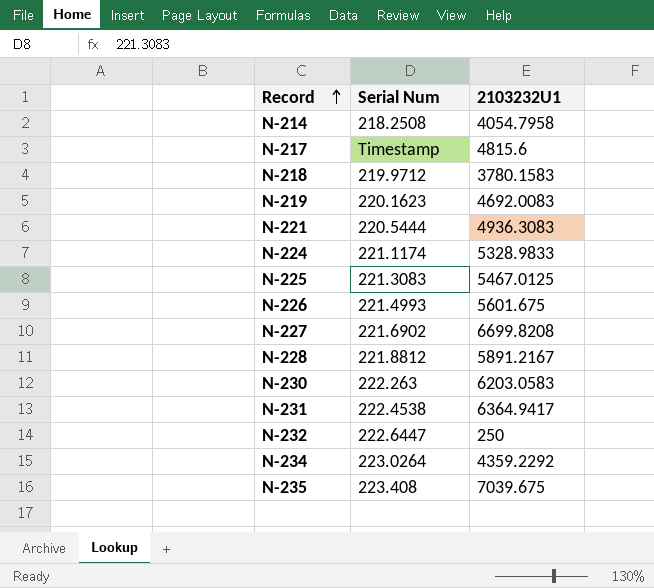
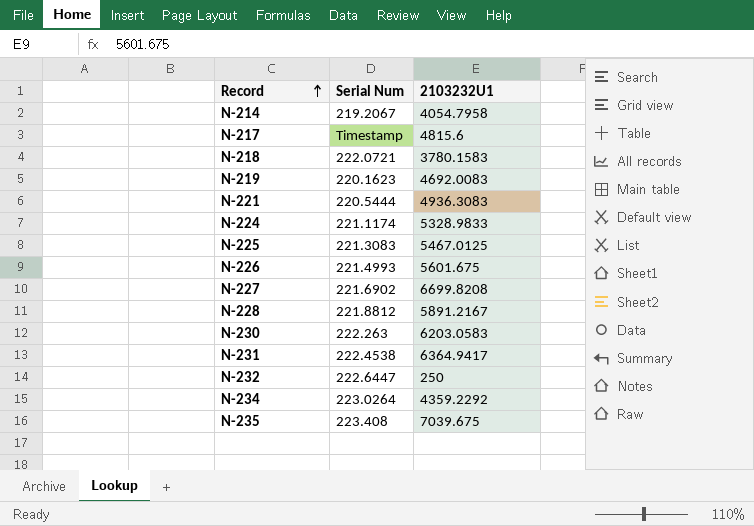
N-214 | Serial Num: 218.2508 -> 219.2067
N-218 | Serial Num: 219.9712 -> 222.0721

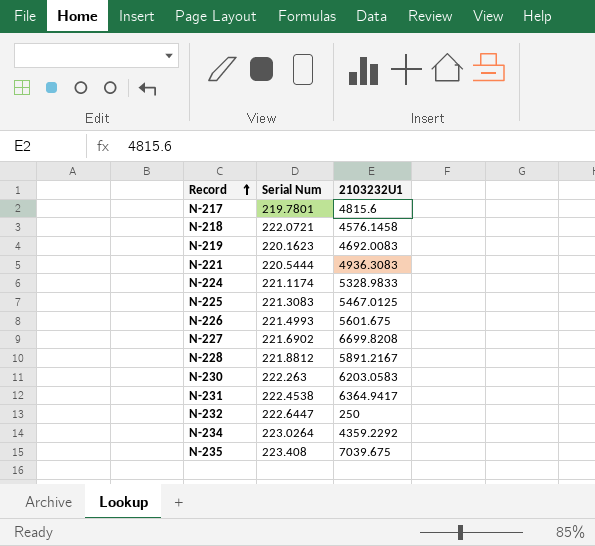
row N-214: 219.2067 | 4054.7958 -> none
N-217 | Serial Num: Timestamp -> 219.7801
N-218 | 2103232U1: 3780.1583 -> 4576.1458

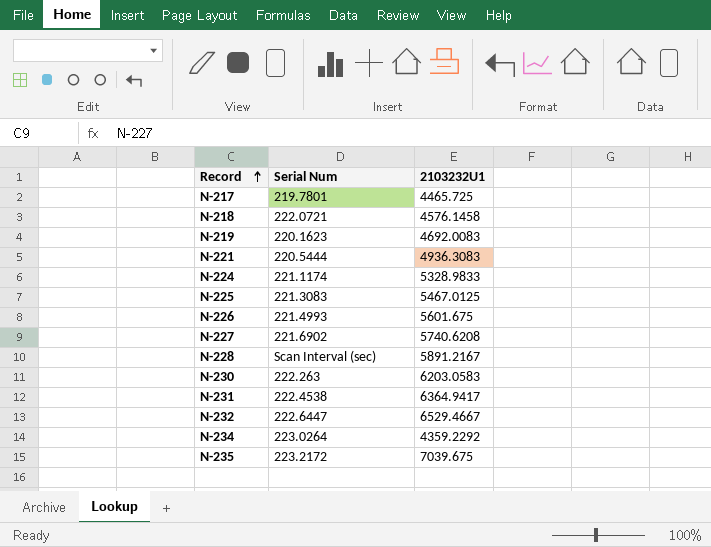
N-217 | 2103232U1: 4815.6 -> 4465.725
N-227 | 2103232U1: 6699.8208 -> 5740.6208
N-228 | Serial Num: 221.8812 -> Scan Interval (sec)
N-232 | 2103232U1: 250 -> 6529.4667
N-235 | Serial Num: 223.408 -> 223.2172

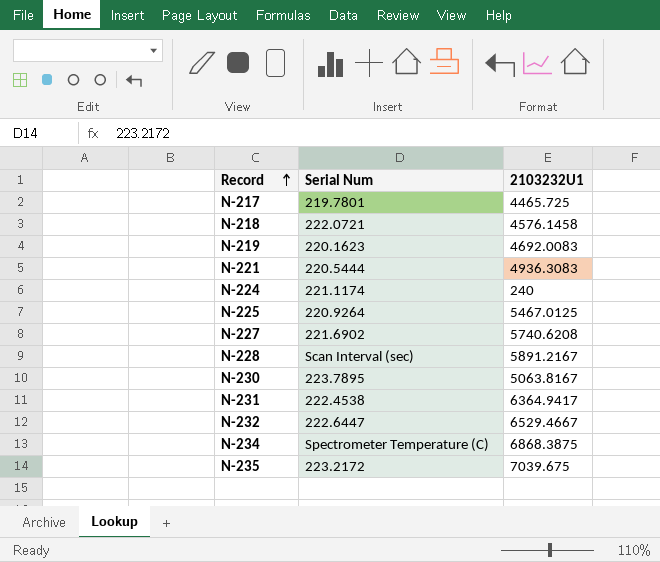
row N-226: 221.4993 | 5601.675 -> none
N-224 | 2103232U1: 5328.9833 -> 240
N-225 | Serial Num: 221.3083 -> 220.9264
N-230 | Serial Num: 222.263 -> 223.7895
N-230 | 2103232U1: 6203.0583 -> 5063.8167
N-234 | Serial Num: 223.0264 -> Spectrometer Temperature (C)
N-234 | 2103232U1: 4359.2292 -> 6868.3875

